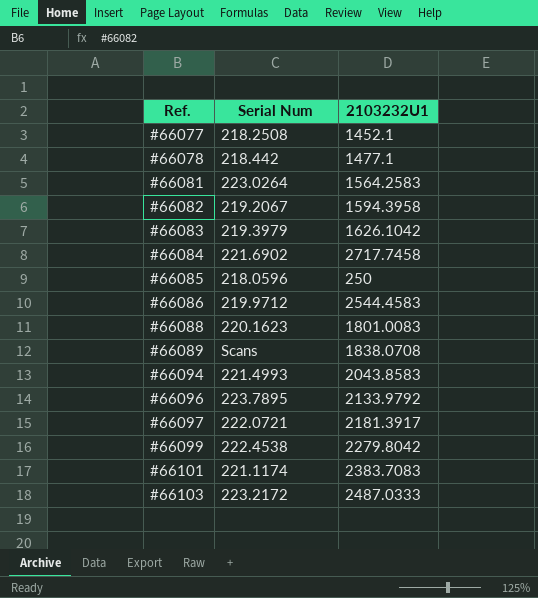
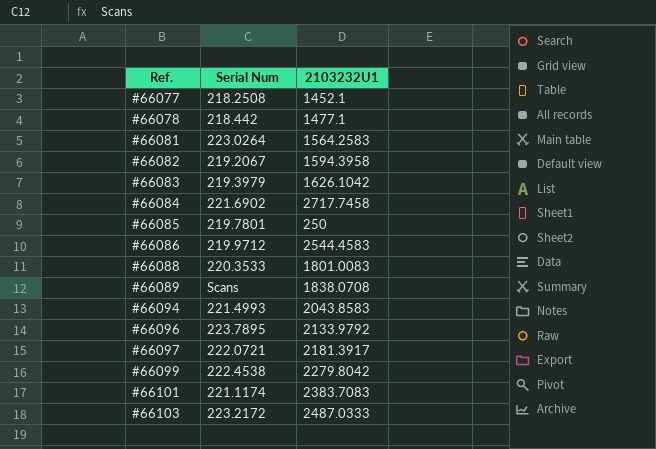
#66085 | Serial Num: 218.0596 -> 219.7801
#66088 | Serial Num: 220.1623 -> 220.3533

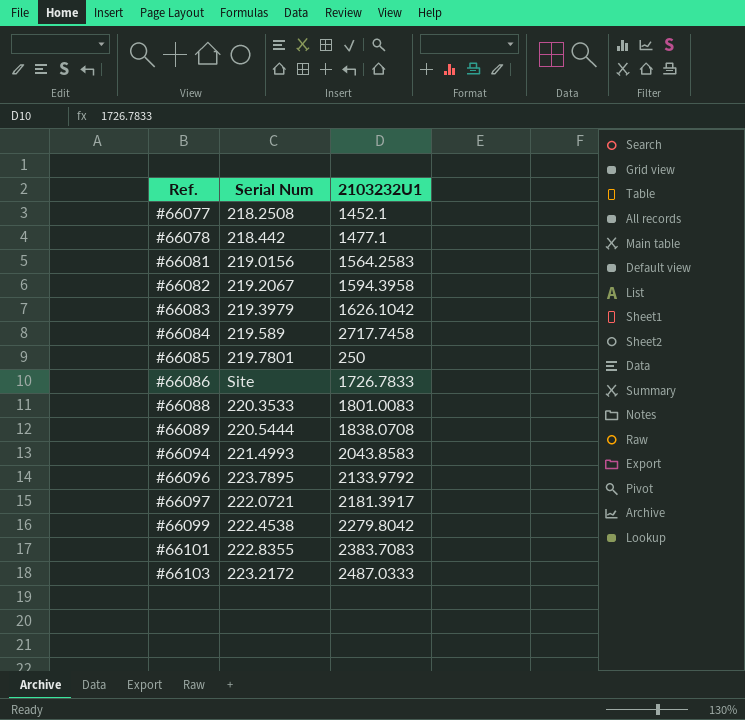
#66081 | Serial Num: 223.0264 -> 219.0156
#66084 | Serial Num: 221.6902 -> 219.589
#66086 | Serial Num: 219.9712 -> Site
#66086 | 2103232U1: 2544.4583 -> 1726.7833
#66089 | Serial Num: Scans -> 220.5444
#66101 | Serial Num: 221.1174 -> 222.8355

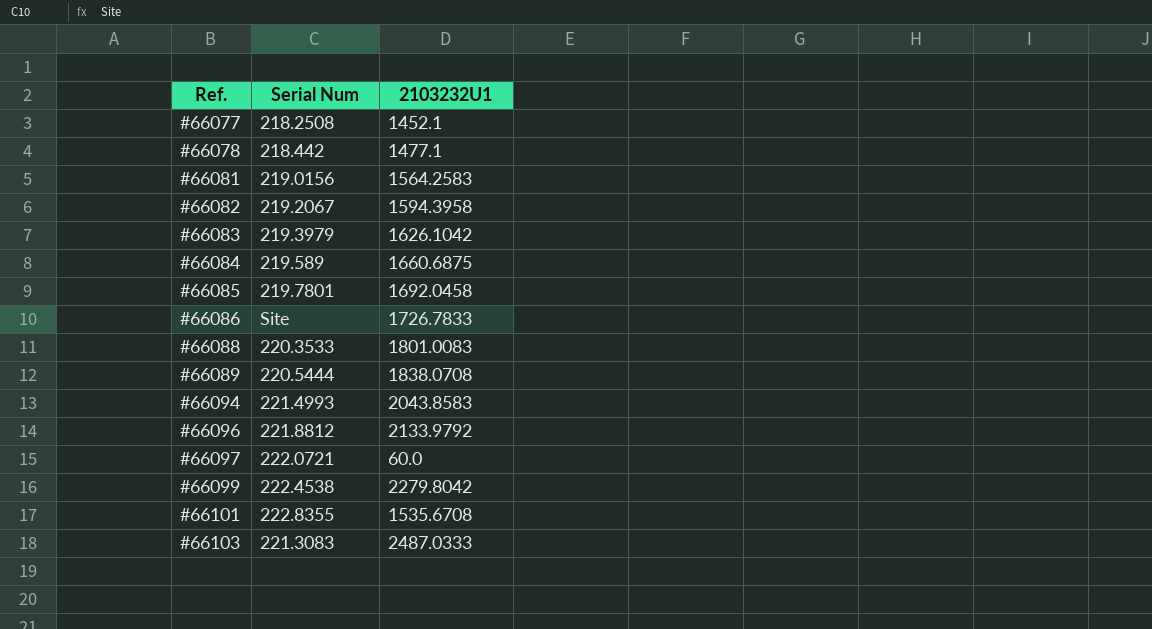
#66084 | 2103232U1: 2717.7458 -> 1660.6875
#66085 | 2103232U1: 250 -> 1692.0458
#66096 | Serial Num: 223.7895 -> 221.8812
#66097 | 2103232U1: 2181.3917 -> 60.0
#66101 | 2103232U1: 2383.7083 -> 1535.6708
#66103 | Serial Num: 223.2172 -> 221.3083

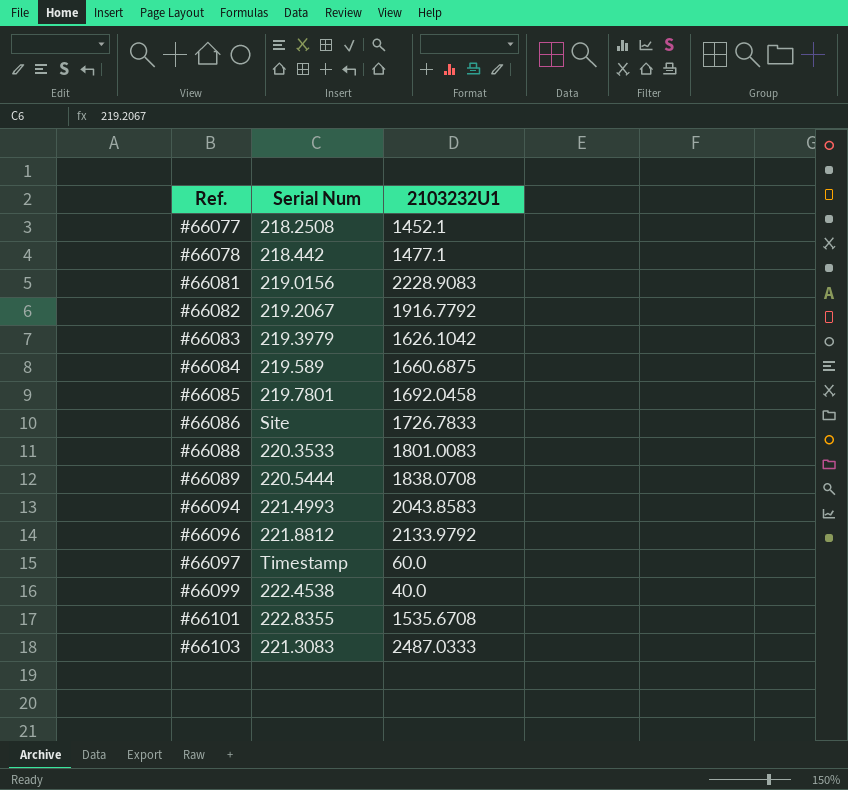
#66081 | 2103232U1: 1564.2583 -> 2228.9083
#66082 | 2103232U1: 1594.3958 -> 1916.7792
#66097 | Serial Num: 222.0721 -> Timestamp
#66099 | 2103232U1: 2279.8042 -> 40.0

